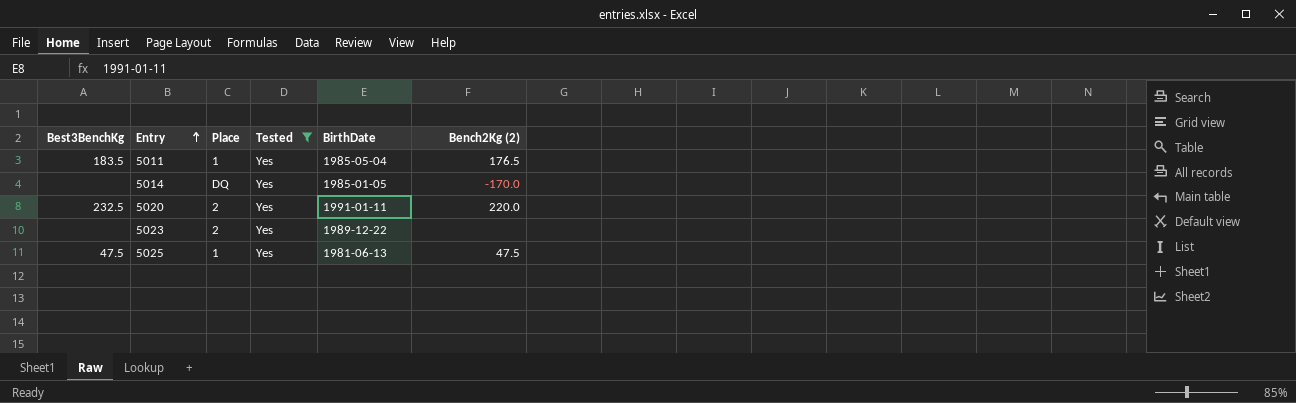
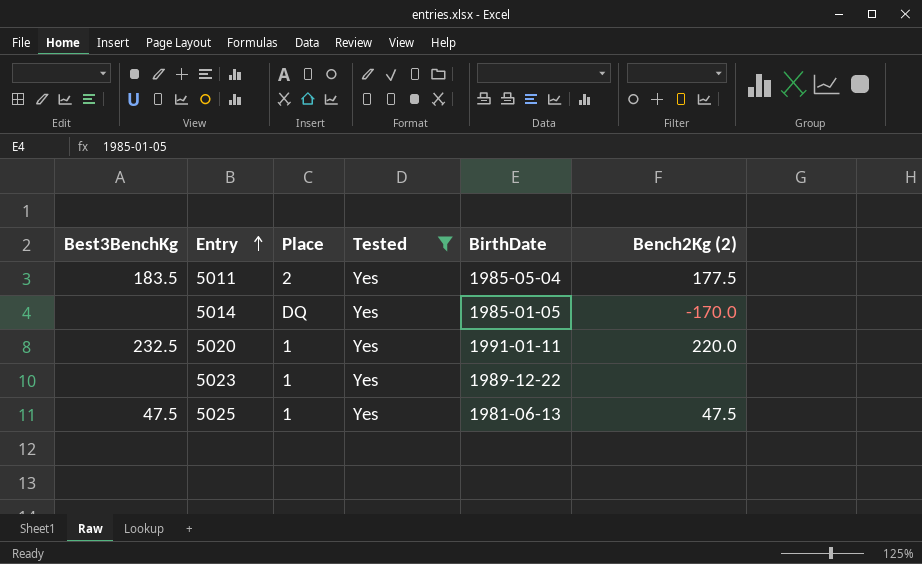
5011 | Place: 1 -> 2
5011 | Bench2Kg (2): 176.5 -> 177.5
5020 | Place: 2 -> 1
5023 | Place: 2 -> 1

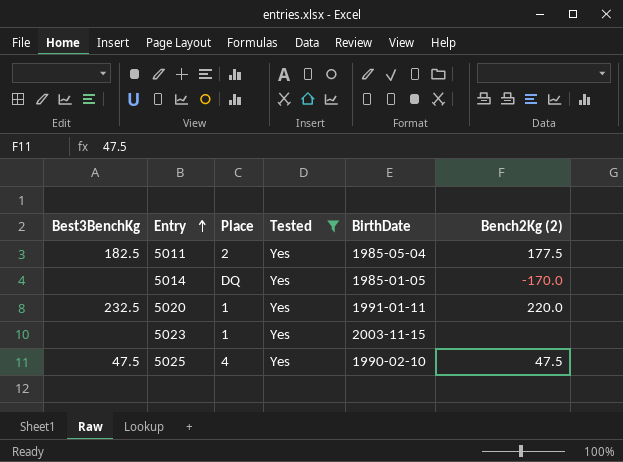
5011 | Best3BenchKg: 183.5 -> 182.5
5023 | BirthDate: 1989-12-22 -> 2003-11-15
5025 | Place: 1 -> 4
5025 | BirthDate: 1981-06-13 -> 1990-02-10

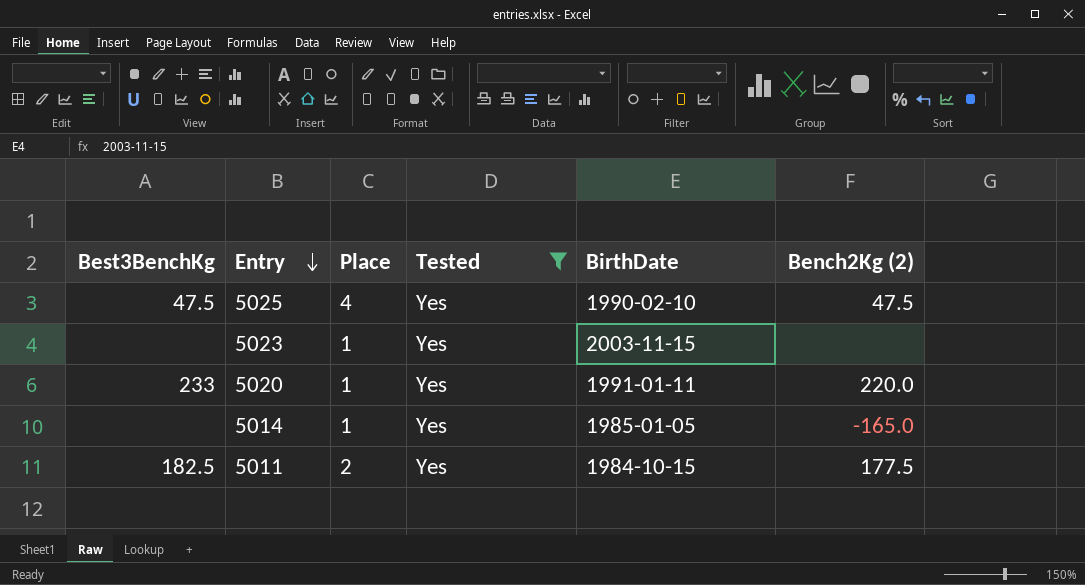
row order: Entry ascending -> Entry descending
5020 | Best3BenchKg: 232.5 -> 233
5014 | Place: DQ -> 1
5014 | Bench2Kg (2): -170.0 -> -165.0
5011 | BirthDate: 1985-05-04 -> 1984-10-15

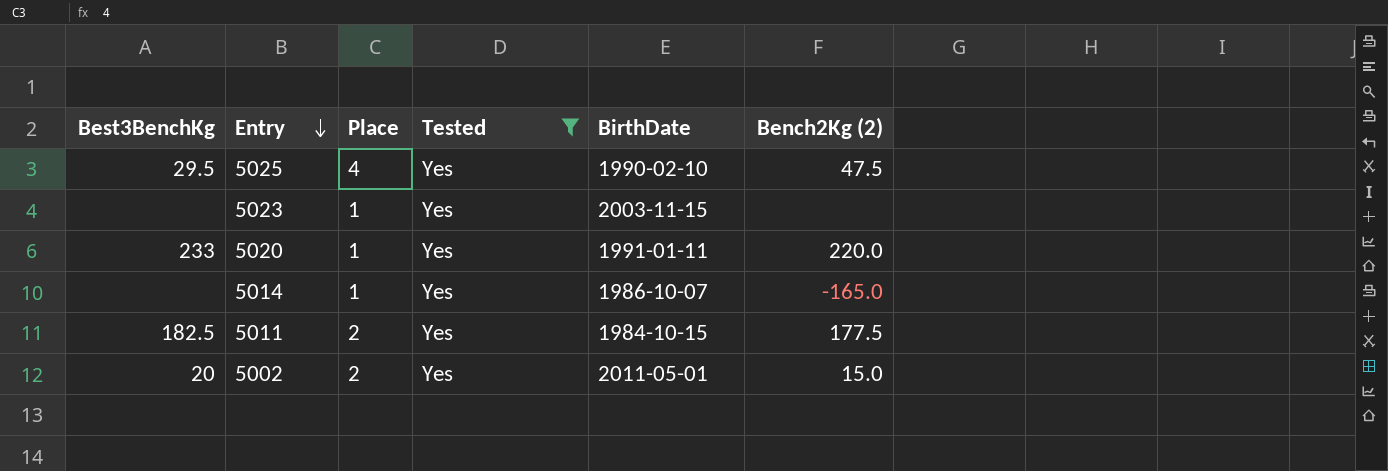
5025 | Best3BenchKg: 47.5 -> 29.5
5014 | BirthDate: 1985-01-05 -> 1986-10-07
row 5002: none -> 20 | 2 | Yes | 2011-05-01 | 15.0

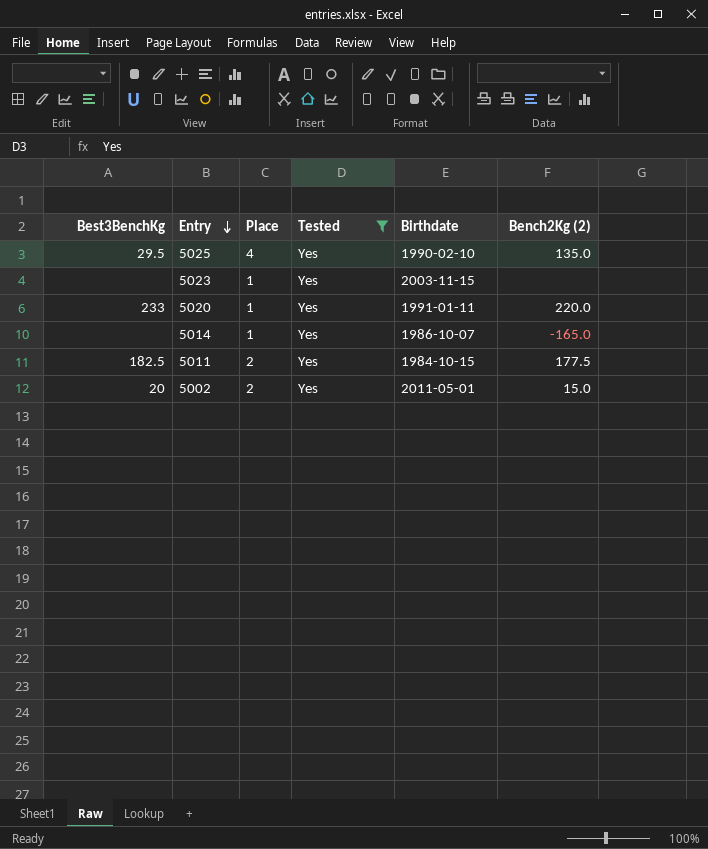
column name: BirthDate -> Birthdate
5025 | Bench2Kg (2): 47.5 -> 135.0

